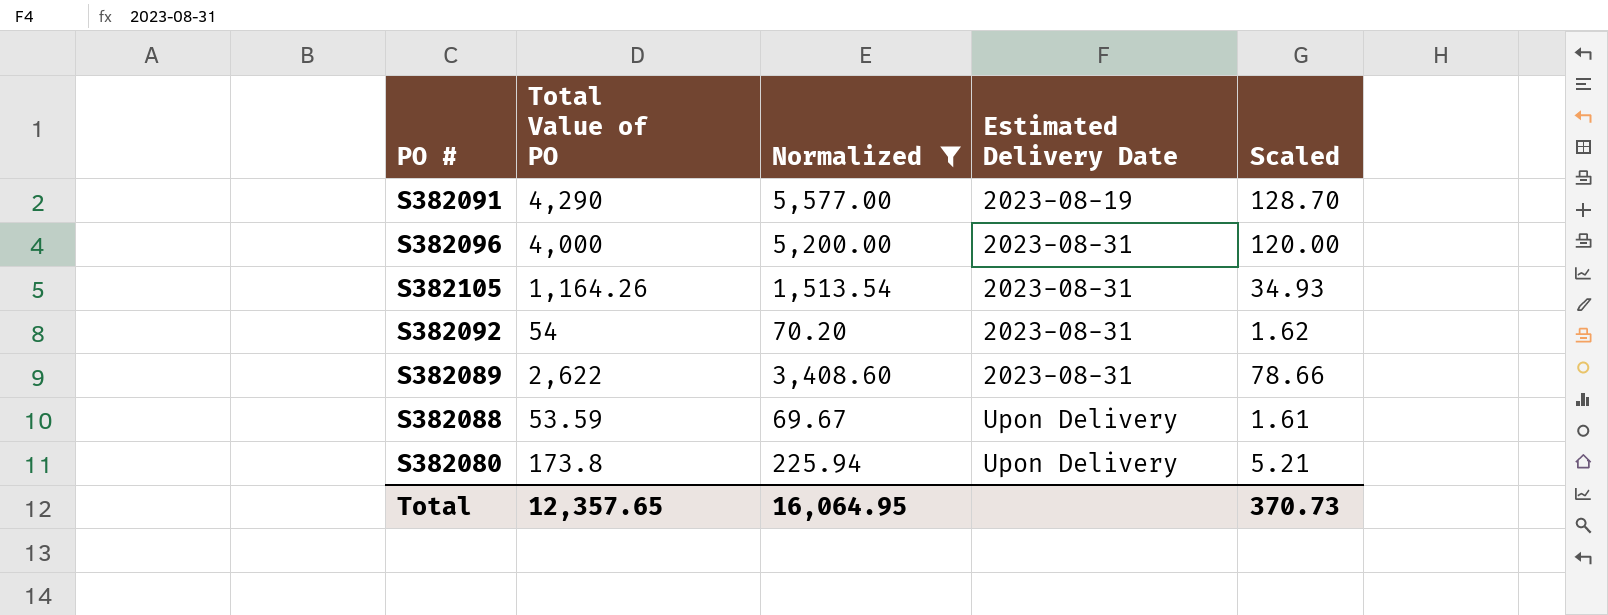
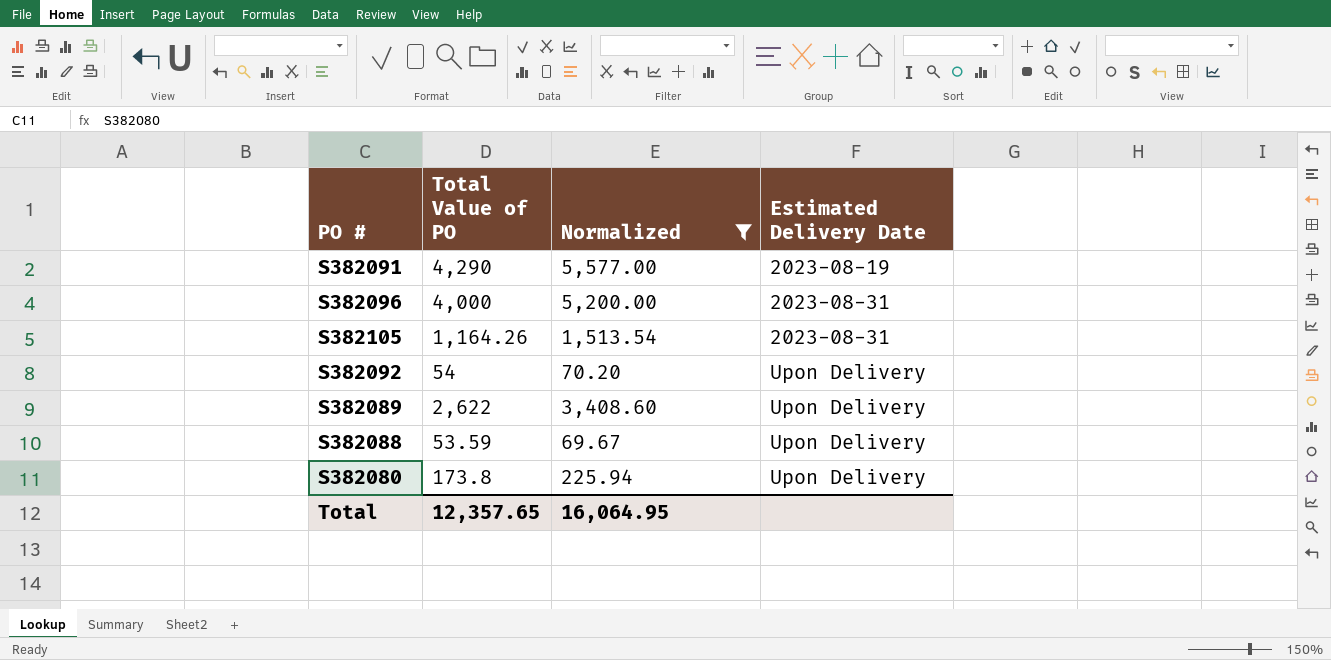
column Scaled | formula: [Total Value of PO] * 0.03 -> none
S382092 | Estimated Delivery Date: 2023-08-31 -> Upon Delivery
S382089 | Estimated Delivery Date: 2023-08-31 -> Upon Delivery

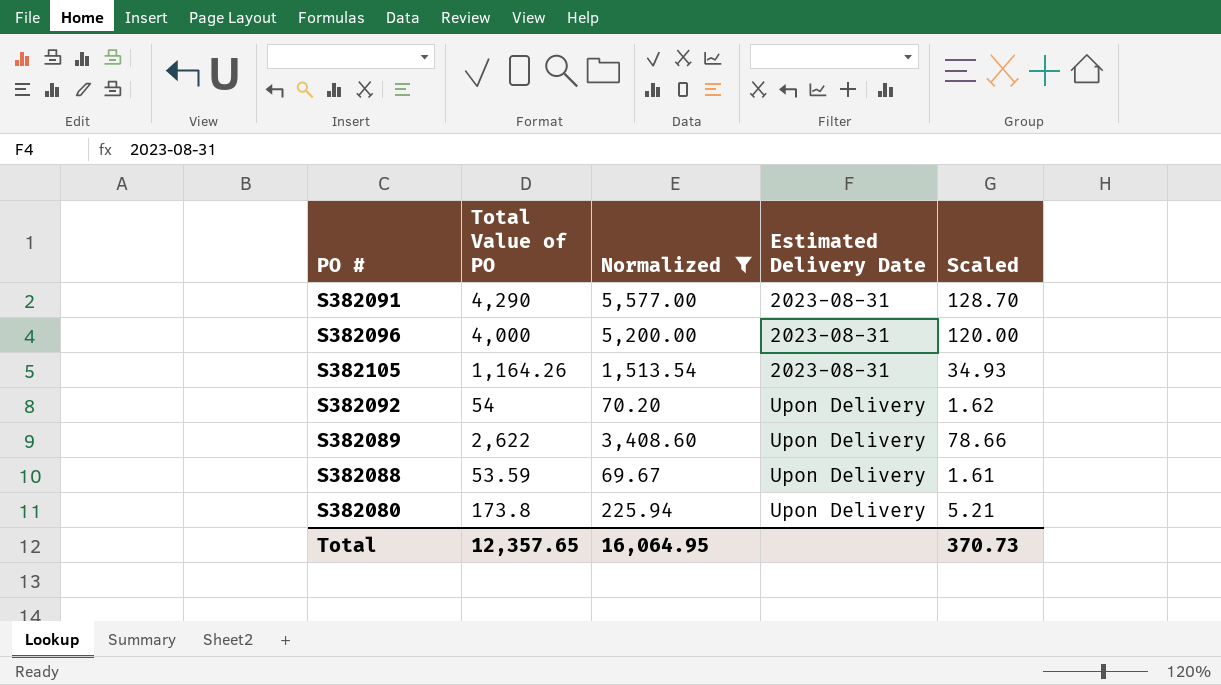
column Scaled | formula: none -> [Total Value of PO] * 0.03
S382091 | Estimated Delivery Date: 2023-08-19 -> 2023-08-31

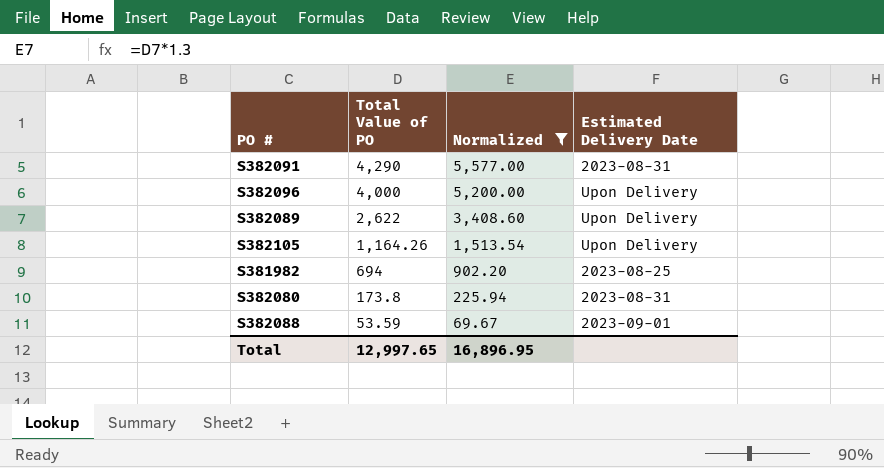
row order: Estimated Delivery Date ascending -> Total Value of PO descending
column Scaled | formula: [Total Value of PO] * 0.03 -> none
row S382092: 54 | 70.20 | Upon Delivery | 1.62 -> none
S382096 | Estimated Delivery Date: 2023-08-31 -> Upon Delivery
S382105 | Estimated Delivery Date: 2023-08-31 -> Upon Delivery
row S381982: none -> 694 | 902.20 | 2023-08-25
S382080 | Estimated Delivery Date: Upon Delivery -> 2023-08-31
S382088 | Estimated Delivery Date: Upon Delivery -> 2023-09-01
Total | Total Value of PO: 12,357.65 -> 12,997.65
Total | Normalized: 16,064.95 -> 16,896.95

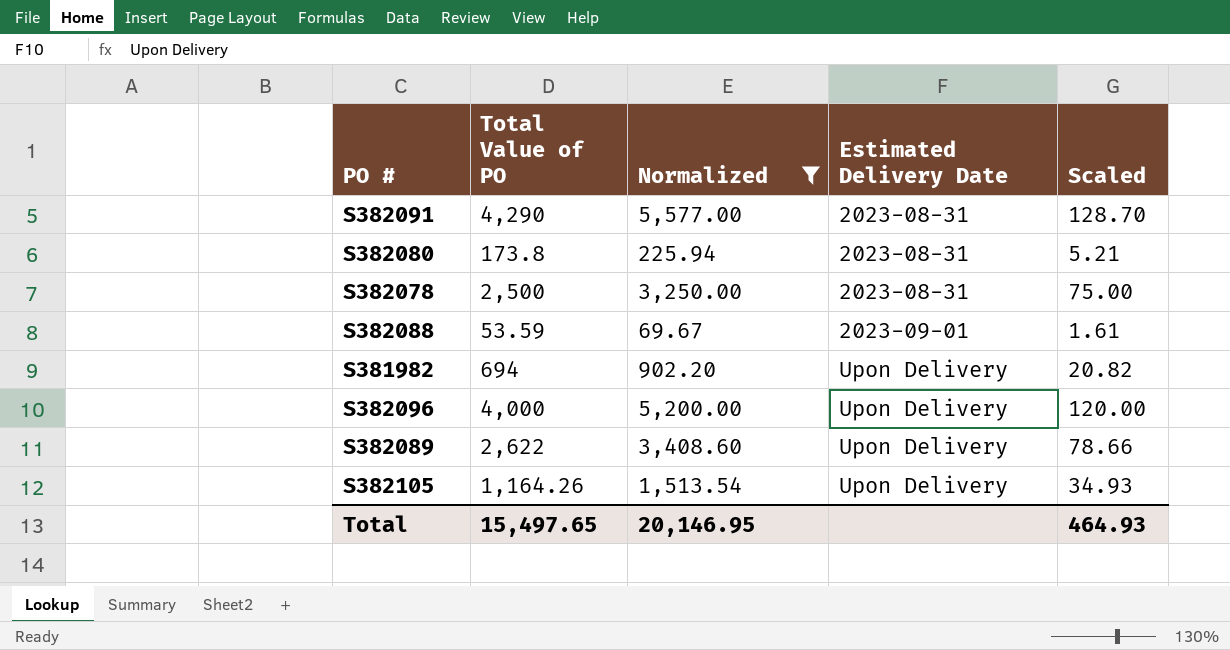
row order: Total Value of PO descending -> Estimated Delivery Date ascending
column Scaled | formula: none -> [Total Value of PO] * 0.03
row S382078: none -> 2,500 | 3,250.00 | 2023-08-31 | 75.00
S381982 | Estimated Delivery Date: 2023-08-25 -> Upon Delivery
Total | Total Value of PO: 12,997.65 -> 15,497.65
Total | Normalized: 16,896.95 -> 20,146.95

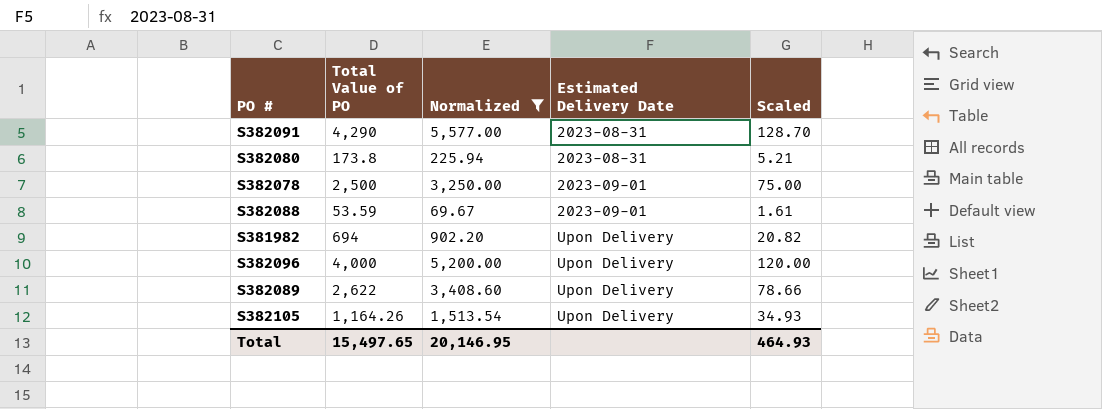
S382078 | Estimated Delivery Date: 2023-08-31 -> 2023-09-01

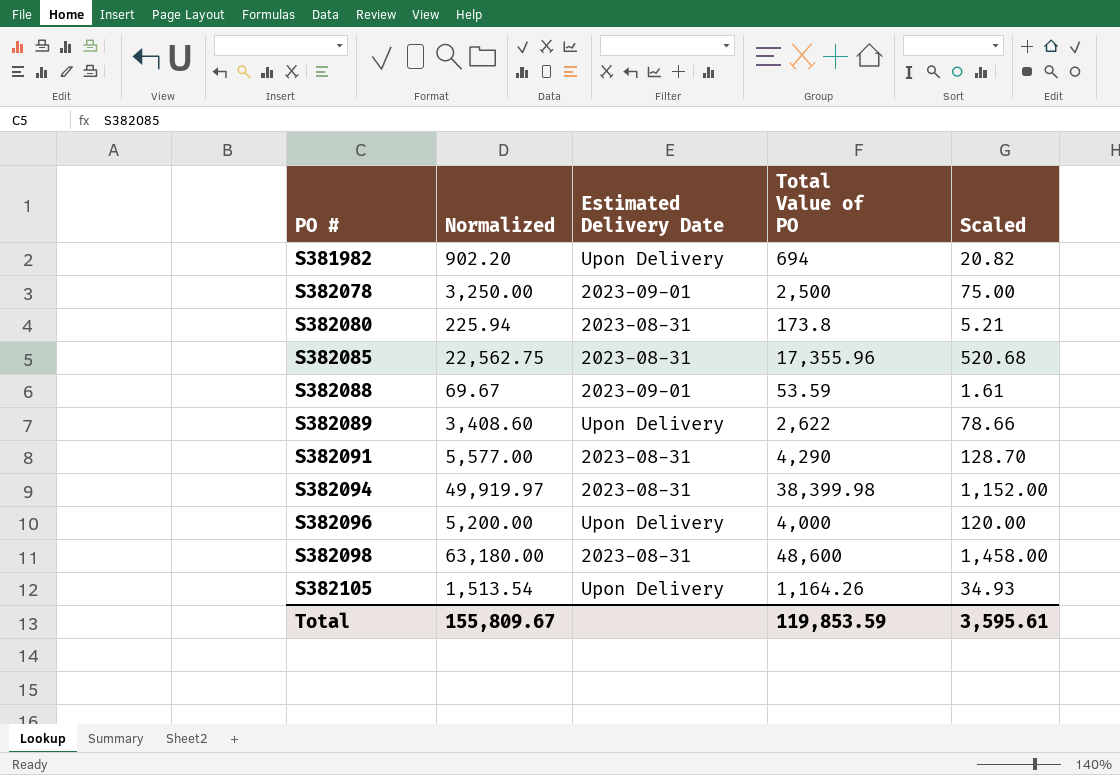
filter: Normalized <= 5,577.00 -> none
row order: Estimated Delivery Date ascending -> PO # ascending
column Total Value of PO | position: 2 -> 4
Total | Normalized: 20,146.95 -> 155,809.67
Total | Total Value of PO: 15,497.65 -> 119,853.59
Total | Scaled: 464.93 -> 3,595.61

